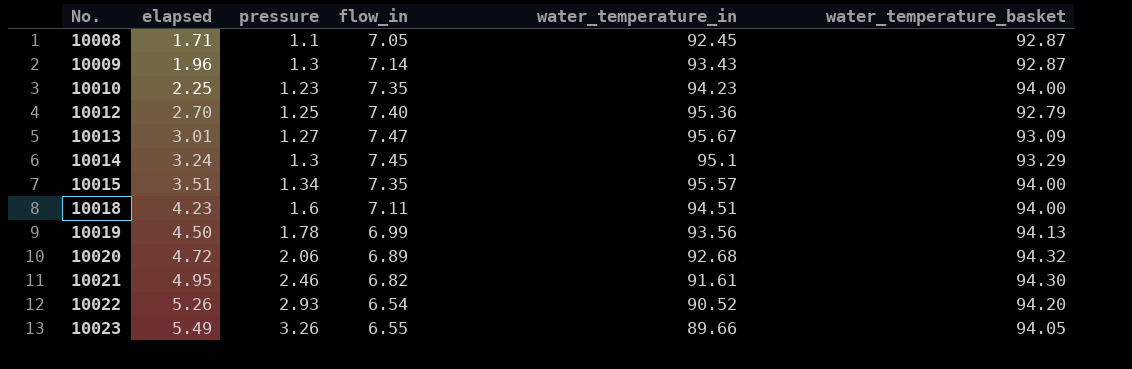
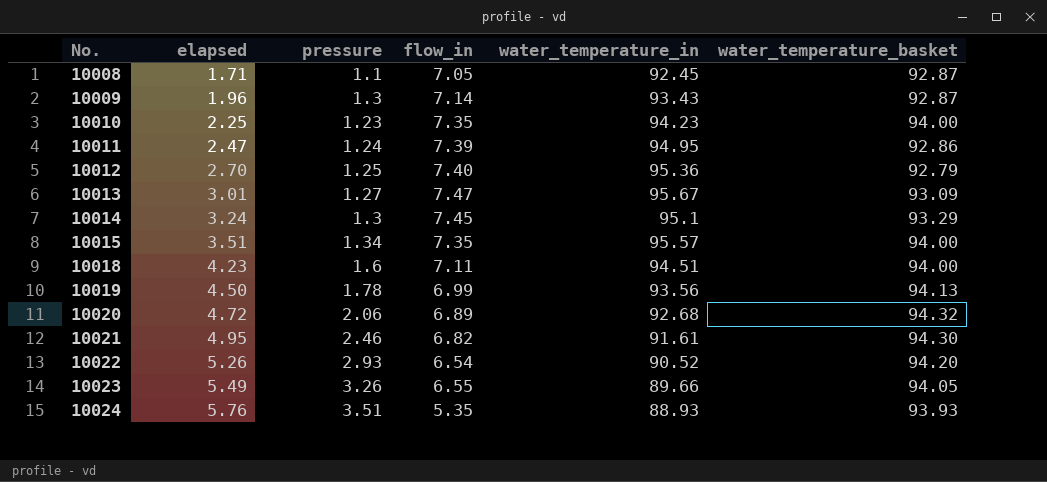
row 10011: none -> 2.47 | 1.24 | 7.39 | 94.95 | 92.86
row 10024: none -> 5.76 | 3.51 | 5.35 | 88.93 | 93.93

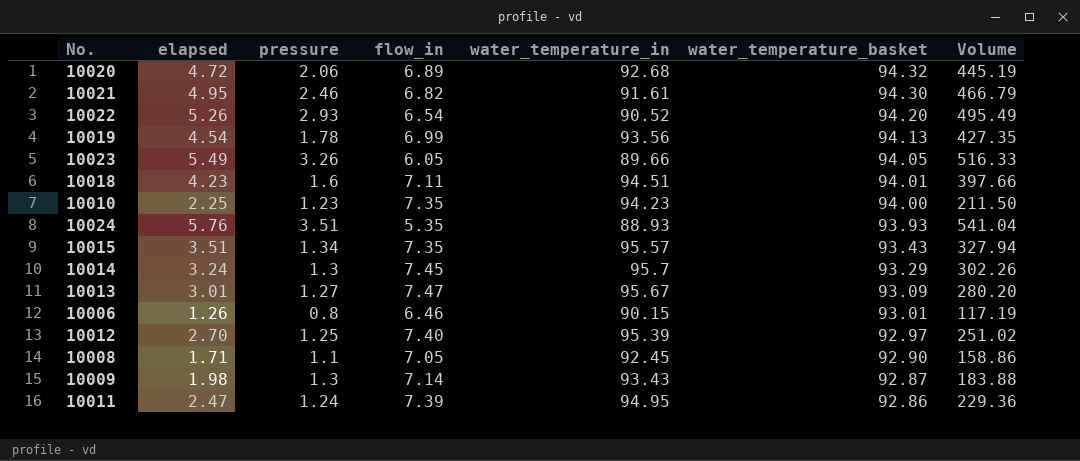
row order: No. ascending -> water_temperature_basket descending
column Volume | formula: none -> [elapsed] * [water_temperature_basket]
10019 | elapsed: 4.50 -> 4.54
10023 | flow_in: 6.55 -> 6.05
10018 | water_temperature_basket: 94.00 -> 94.01
10015 | water_temperature_basket: 94.00 -> 93.43
10014 | water_temperature_in: 95.1 -> 95.7
row 10006: none -> 1.26 | 0.8 | 6.46 | 90.15 | 93.01 | 117.19
10012 | water_temperature_in: 95.36 -> 95.39
10012 | water_temperature_basket: 92.79 -> 92.97
10008 | water_temperature_basket: 92.87 -> 92.90
10009 | elapsed: 1.96 -> 1.98

